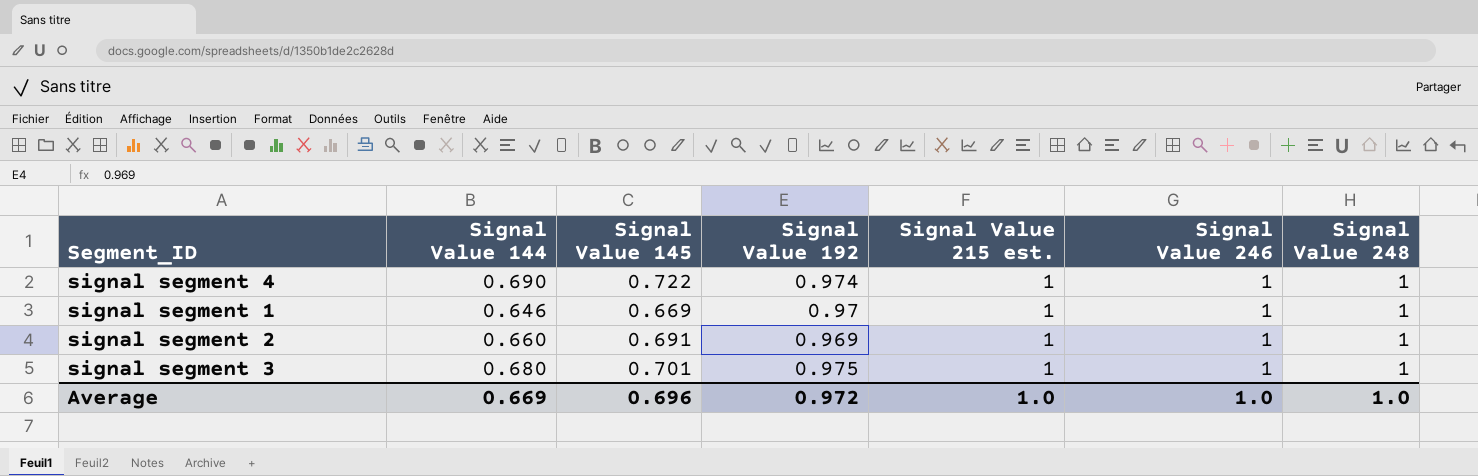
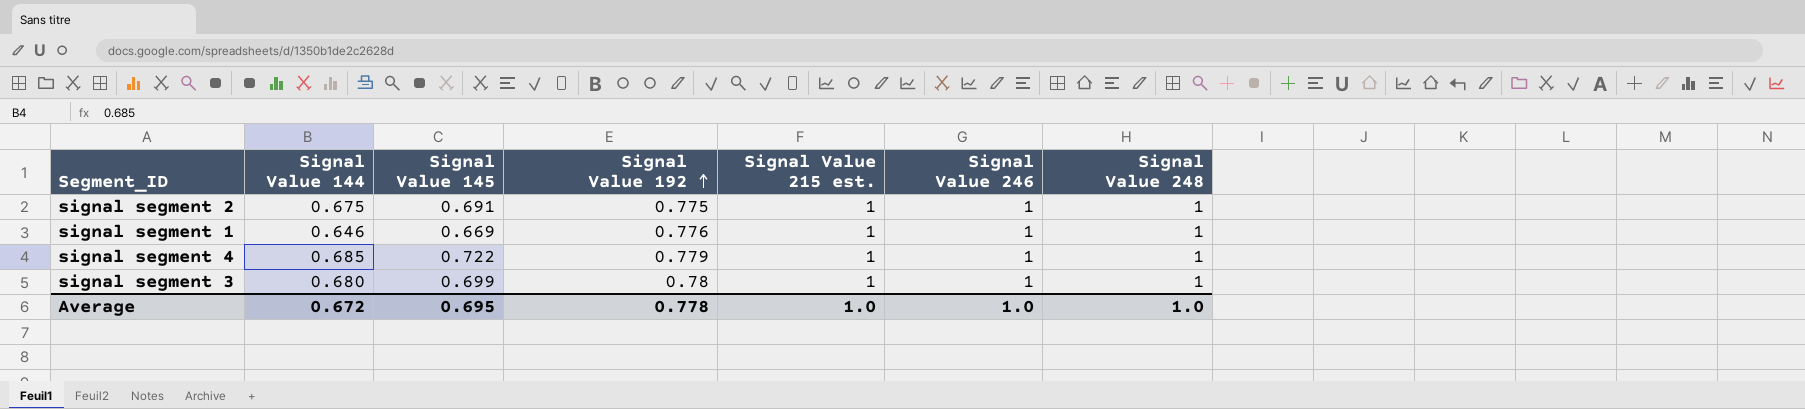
row order: none -> Signal Value 192 ascending
signal segment 2 | Signal Value 144: 0.660 -> 0.675
signal segment 2 | Signal Value 192: 0.969 -> 0.775
signal segment 1 | Signal Value 192: 0.97 -> 0.776
signal segment 4 | Signal Value 144: 0.690 -> 0.685
signal segment 4 | Signal Value 192: 0.974 -> 0.779
signal segment 3 | Signal Value 145: 0.701 -> 0.699
signal segment 3 | Signal Value 192: 0.975 -> 0.78
Average | Signal Value 144: 0.669 -> 0.672
Average | Signal Value 145: 0.696 -> 0.695
Average | Signal Value 192: 0.972 -> 0.778

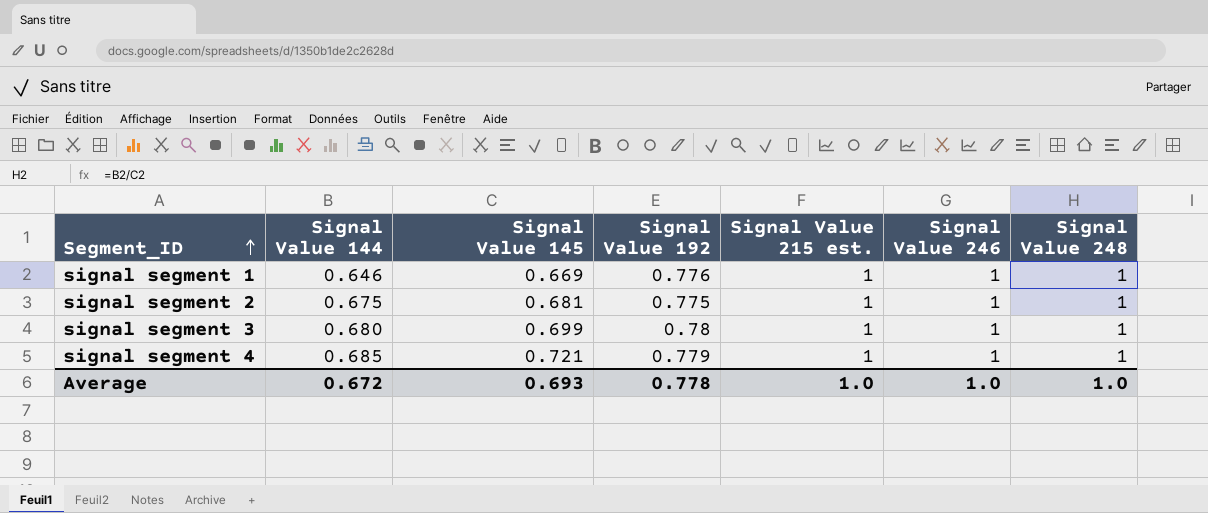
row order: Signal Value 192 ascending -> Segment_ID ascending
signal segment 2 | Signal Value 145: 0.691 -> 0.681
signal segment 4 | Signal Value 145: 0.722 -> 0.721
Average | Signal Value 145: 0.695 -> 0.693

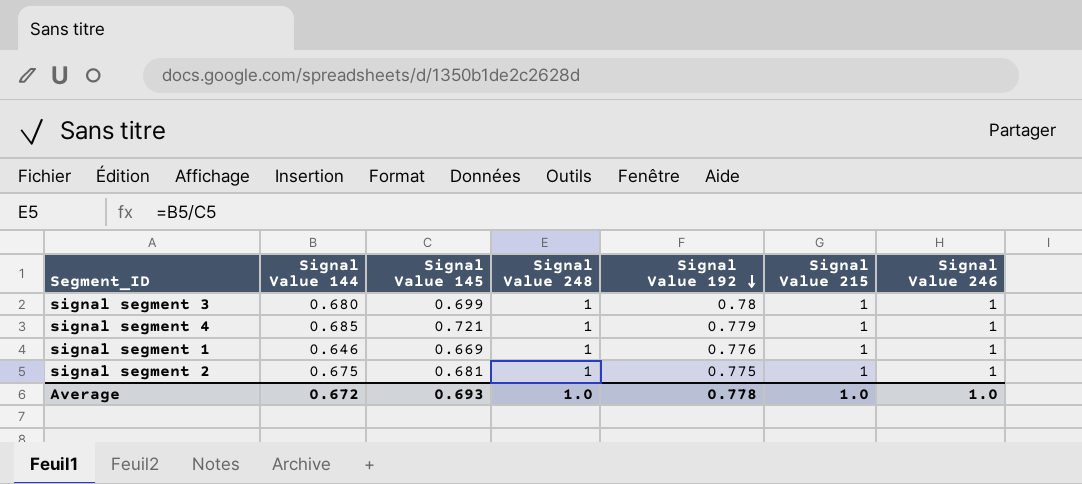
row order: Segment_ID ascending -> Signal Value 192 descending
column Signal Value 248 | position: 7 -> 4
column name: Signal Value 215 est. -> Signal Value 215

